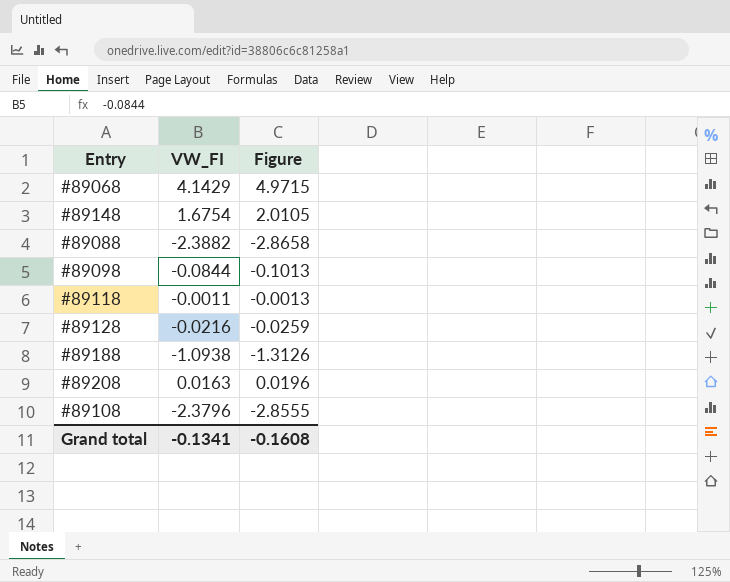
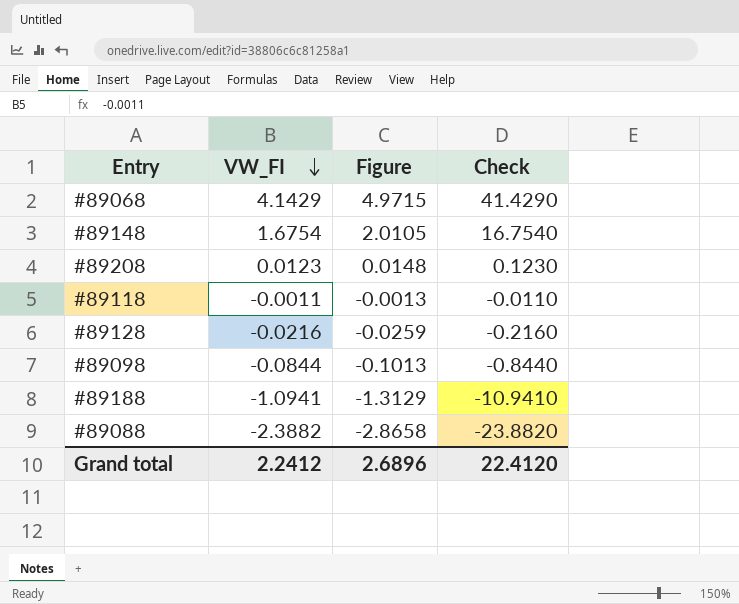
row order: none -> VW_FI descending
column Check | formula: none -> [VW_FI] * 10
row #89108: -2.3796 | -2.8555 -> none
#89208 | VW_FI: 0.0163 -> 0.0123
#89208 | Figure: 0.0196 -> 0.0148
#89188 | VW_FI: -1.0938 -> -1.0941
#89188 | Figure: -1.3126 -> -1.3129
Grand total | VW_FI: -0.1341 -> 2.2412
Grand total | Figure: -0.1608 -> 2.6896

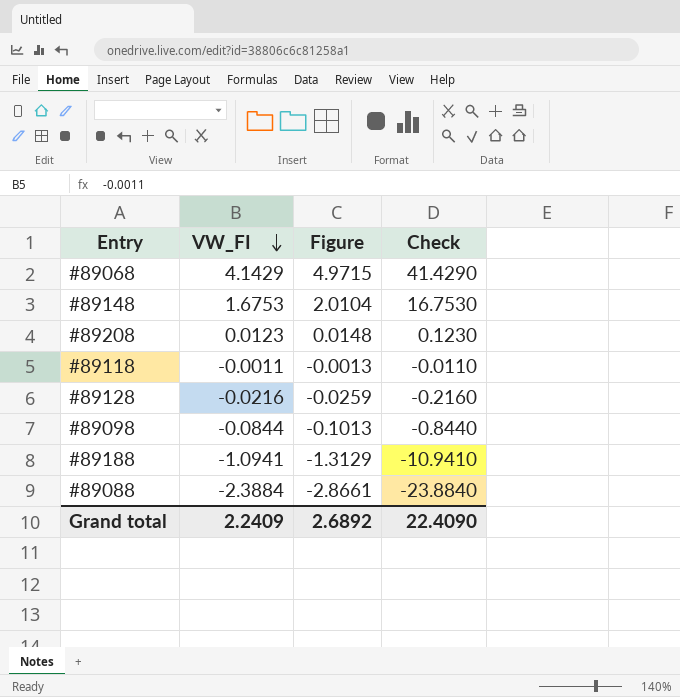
#89148 | VW_FI: 1.6754 -> 1.6753
#89148 | Figure: 2.0105 -> 2.0104
#89148 | Check: 16.7540 -> 16.7530
#89088 | VW_FI: -2.3882 -> -2.3884
#89088 | Figure: -2.8658 -> -2.8661
#89088 | Check: -23.8820 -> -23.8840
Grand total | VW_FI: 2.2412 -> 2.2409
Grand total | Figure: 2.6896 -> 2.6892
Grand total | Check: 22.4120 -> 22.4090

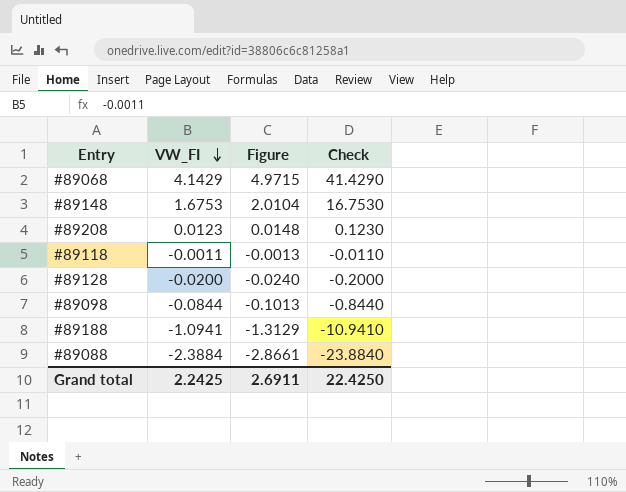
#89128 | VW_FI: -0.0216 -> -0.0200
#89128 | Figure: -0.0259 -> -0.0240
#89128 | Check: -0.2160 -> -0.2000
Grand total | VW_FI: 2.2409 -> 2.2425
Grand total | Figure: 2.6892 -> 2.6911
Grand total | Check: 22.4090 -> 22.4250

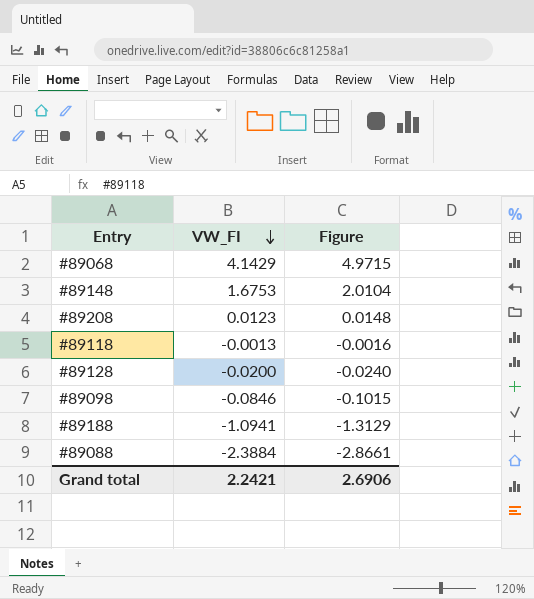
column Check | formula: [VW_FI] * 10 -> none
#89118 | VW_FI: -0.0011 -> -0.0013
#89118 | Figure: -0.0013 -> -0.0016
#89098 | VW_FI: -0.0844 -> -0.0846
#89098 | Figure: -0.1013 -> -0.1015
Grand total | VW_FI: 2.2425 -> 2.2421
Grand total | Figure: 2.6911 -> 2.6906

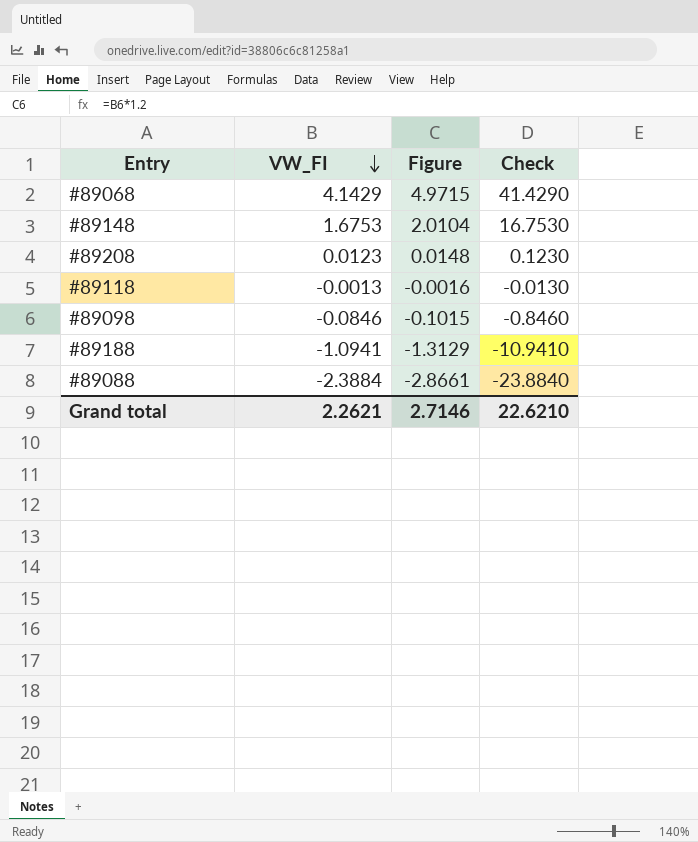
column Check | formula: none -> [VW_FI] * 10
row #89128: -0.0200 | -0.0240 -> none
Grand total | VW_FI: 2.2421 -> 2.2621
Grand total | Figure: 2.6906 -> 2.7146

